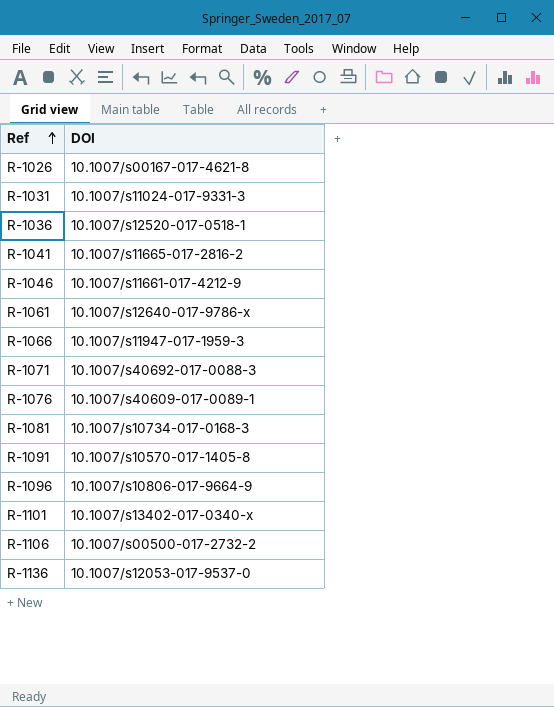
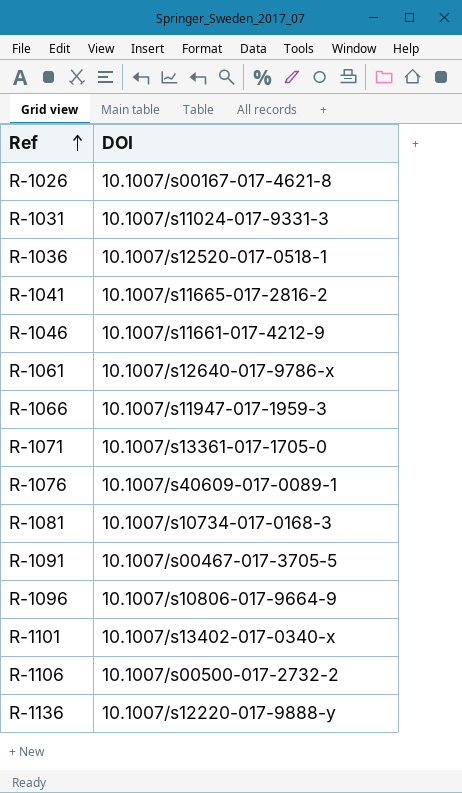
R-1071 | DOI: 10.1007/s40692-017-0088-3 -> 10.1007/s13361-017-1705-0
R-1091 | DOI: 10.1007/s10570-017-1405-8 -> 10.1007/s00467-017-3705-5
R-1136 | DOI: 10.1007/s12053-017-9537-0 -> 10.1007/s12220-017-9888-y

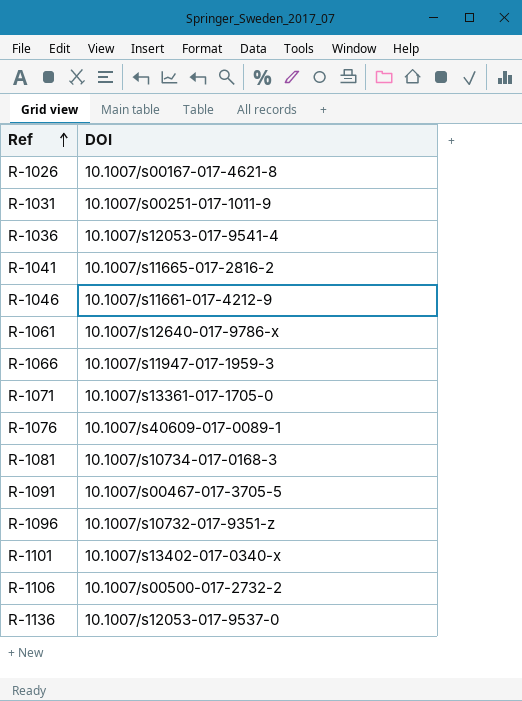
R-1031 | DOI: 10.1007/s11024-017-9331-3 -> 10.1007/s00251-017-1011-9
R-1036 | DOI: 10.1007/s12520-017-0518-1 -> 10.1007/s12053-017-9541-4
R-1096 | DOI: 10.1007/s10806-017-9664-9 -> 10.1007/s10732-017-9351-z
R-1136 | DOI: 10.1007/s12220-017-9888-y -> 10.1007/s12053-017-9537-0

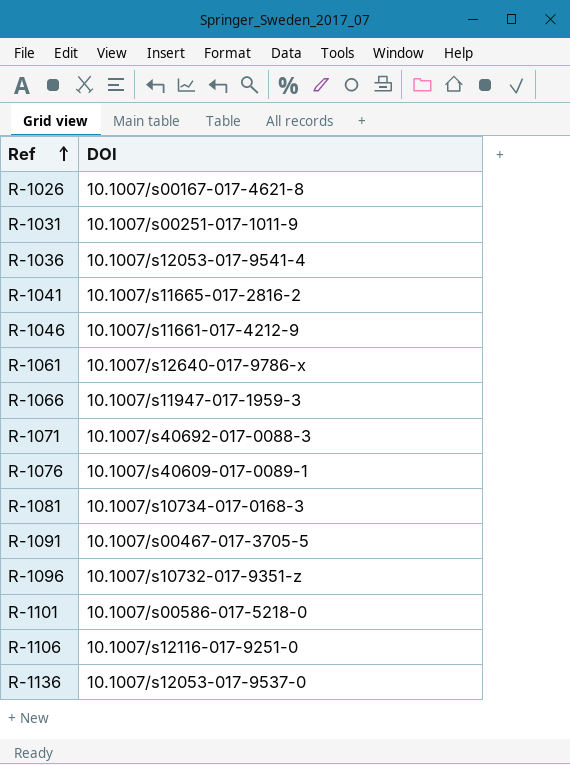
R-1071 | DOI: 10.1007/s13361-017-1705-0 -> 10.1007/s40692-017-0088-3
R-1101 | DOI: 10.1007/s13402-017-0340-x -> 10.1007/s00586-017-5218-0
R-1106 | DOI: 10.1007/s00500-017-2732-2 -> 10.1007/s12116-017-9251-0

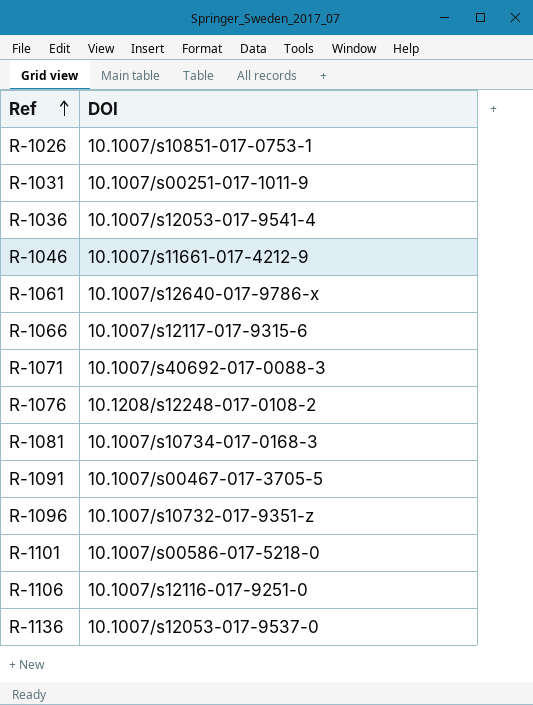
row R-1041: 10.1007/s11665-017-2816-2 -> none
R-1026 | DOI: 10.1007/s00167-017-4621-8 -> 10.1007/s10851-017-0753-1
R-1066 | DOI: 10.1007/s11947-017-1959-3 -> 10.1007/s12117-017-9315-6
R-1076 | DOI: 10.1007/s40609-017-0089-1 -> 10.1208/s12248-017-0108-2

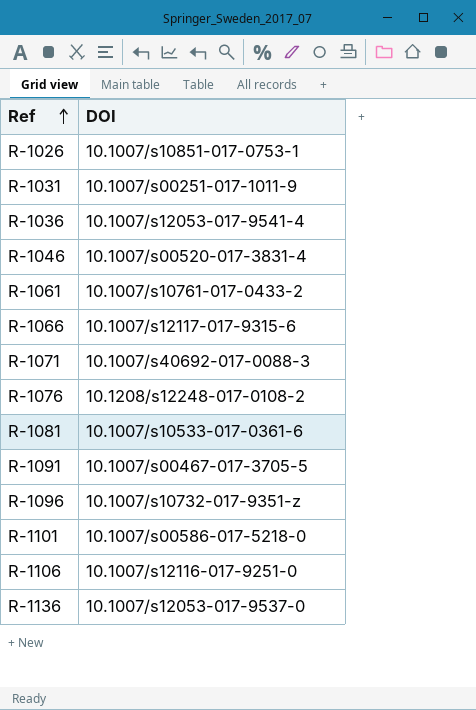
R-1046 | DOI: 10.1007/s11661-017-4212-9 -> 10.1007/s00520-017-3831-4
R-1061 | DOI: 10.1007/s12640-017-9786-x -> 10.1007/s10761-017-0433-2
R-1081 | DOI: 10.1007/s10734-017-0168-3 -> 10.1007/s10533-017-0361-6

